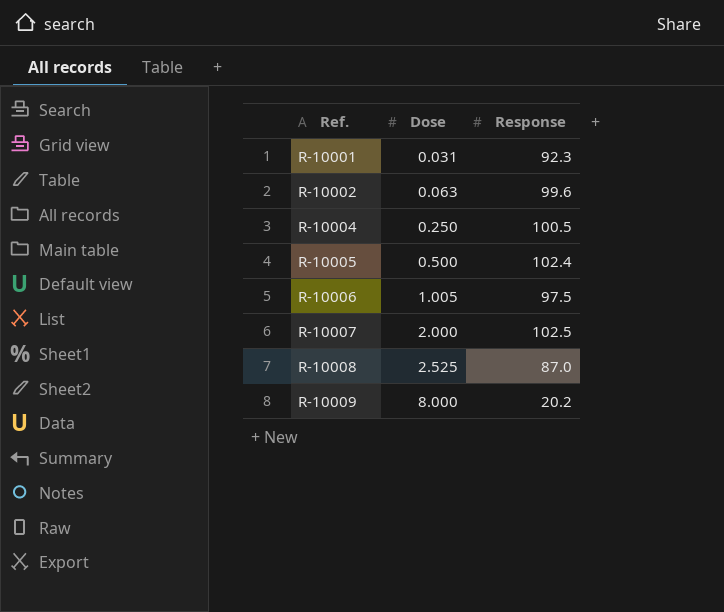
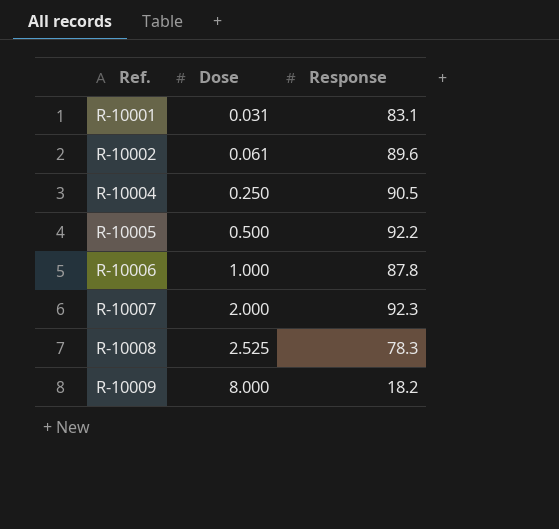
R-10001 | Response: 92.3 -> 83.1
R-10002 | Dose: 0.063 -> 0.061
R-10002 | Response: 99.6 -> 89.6
R-10004 | Response: 100.5 -> 90.5
R-10005 | Response: 102.4 -> 92.2
R-10006 | Dose: 1.005 -> 1.000
R-10006 | Response: 97.5 -> 87.8
R-10007 | Response: 102.5 -> 92.3
R-10008 | Response: 87.0 -> 78.3
R-10009 | Response: 20.2 -> 18.2

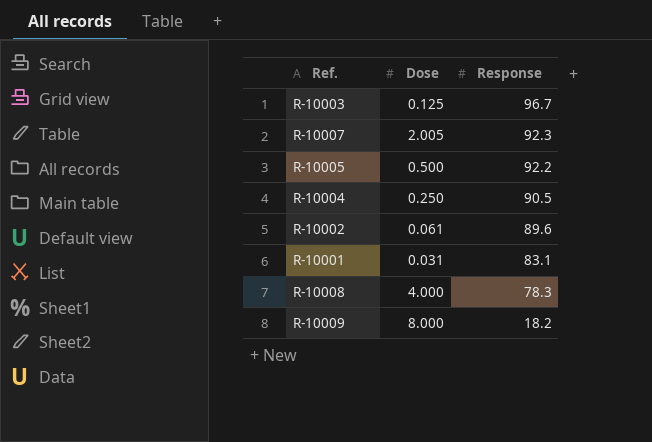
row order: Ref. ascending -> Response descending
row R-10006: 1.000 | 87.8 -> none
row R-10003: none -> 0.125 | 96.7
R-10007 | Dose: 2.000 -> 2.005
R-10008 | Dose: 2.525 -> 4.000

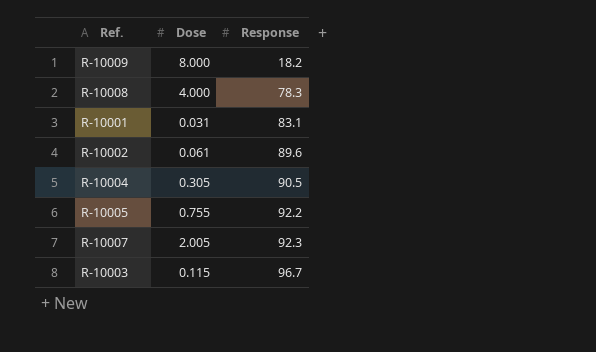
row order: Response descending -> Response ascending
R-10004 | Dose: 0.250 -> 0.305
R-10005 | Dose: 0.500 -> 0.755
R-10003 | Dose: 0.125 -> 0.115

